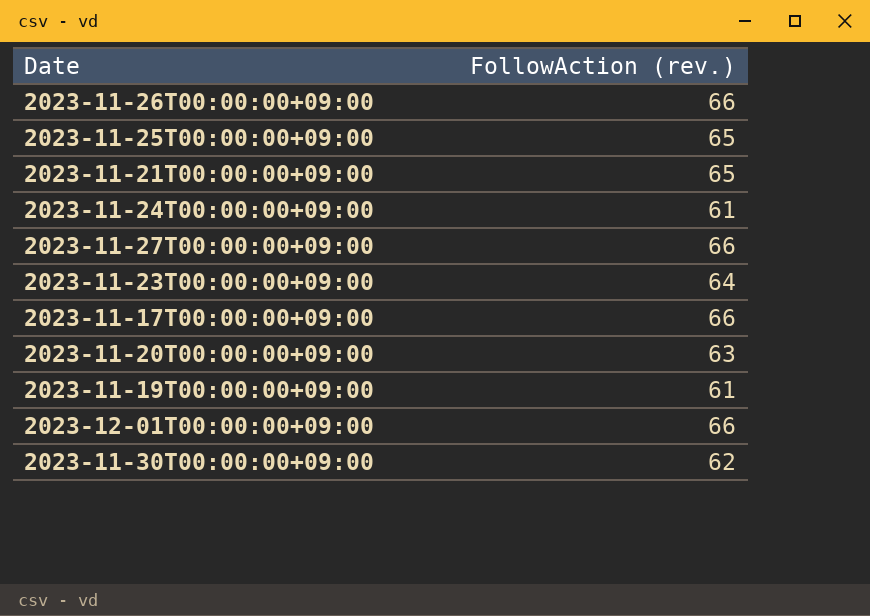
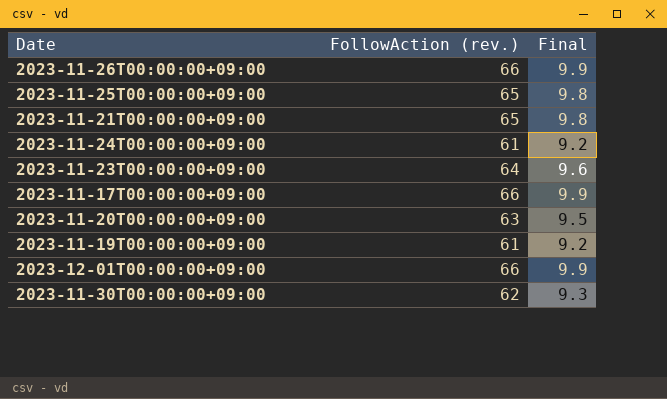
column Final | formula: none -> [FollowAction (rev.)] * 0.15
row 2023-11-27T00:00:00+09:00: 66 -> none

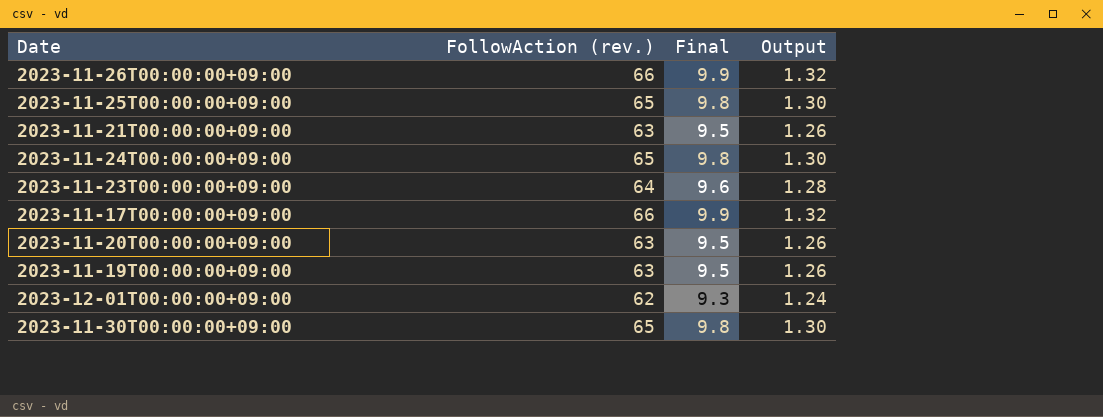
column Output | formula: none -> [FollowAction (rev.)] * 0.02
2023-11-21T00:00:00+09:00 | FollowAction (rev.): 65 -> 63
2023-11-21T00:00:00+09:00 | Final: 9.8 -> 9.5
2023-11-24T00:00:00+09:00 | FollowAction (rev.): 61 -> 65
2023-11-24T00:00:00+09:00 | Final: 9.2 -> 9.8
2023-11-19T00:00:00+09:00 | FollowAction (rev.): 61 -> 63
2023-11-19T00:00:00+09:00 | Final: 9.2 -> 9.5
2023-12-01T00:00:00+09:00 | FollowAction (rev.): 66 -> 62
2023-12-01T00:00:00+09:00 | Final: 9.9 -> 9.3
2023-11-30T00:00:00+09:00 | FollowAction (rev.): 62 -> 65
2023-11-30T00:00:00+09:00 | Final: 9.3 -> 9.8

